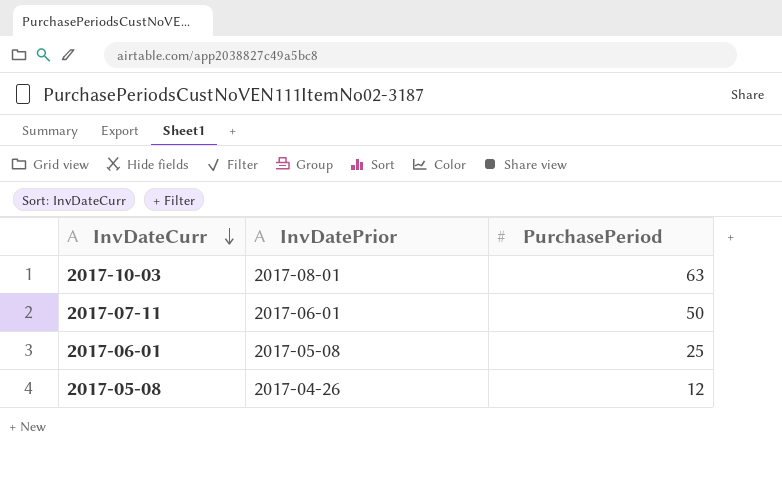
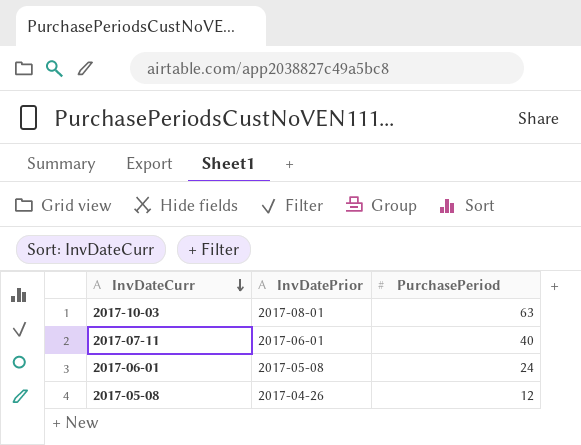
2017-07-11 | PurchasePeriod: 50 -> 40
2017-06-01 | PurchasePeriod: 25 -> 24

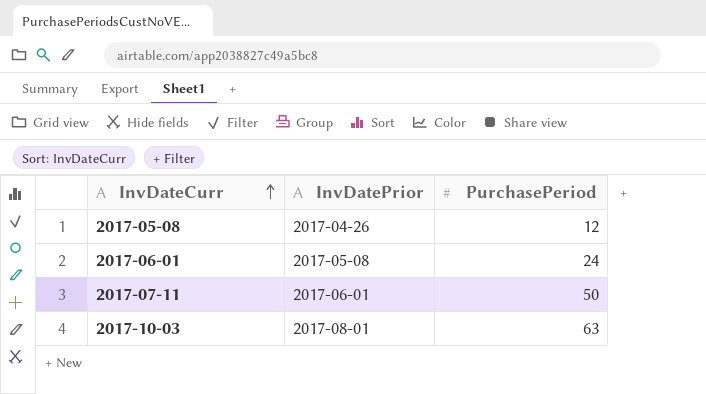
row order: InvDateCurr descending -> InvDateCurr ascending
2017-07-11 | PurchasePeriod: 40 -> 50

